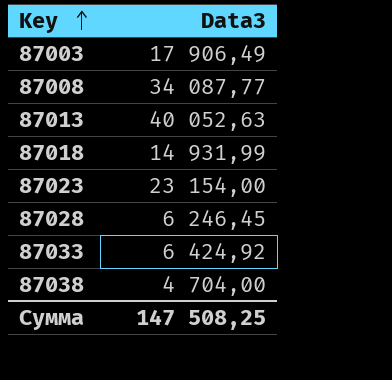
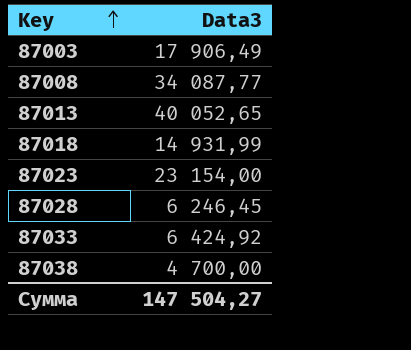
87013 | Data3: 40 052,63 -> 40 052,65
87038 | Data3: 4 704,00 -> 4 700,00
Сумма | Data3: 147 508,25 -> 147 504,27

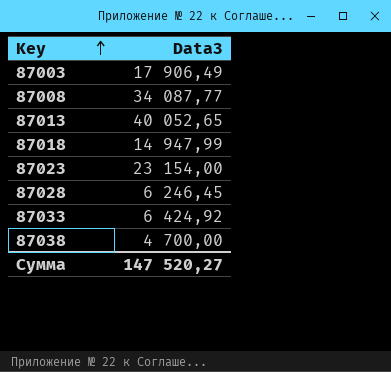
87018 | Data3: 14 931,99 -> 14 947,99
Сумма | Data3: 147 504,27 -> 147 520,27

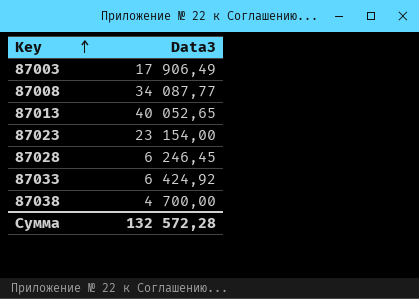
row 87018: 14 947,99 -> none
Сумма | Data3: 147 520,27 -> 132 572,28

